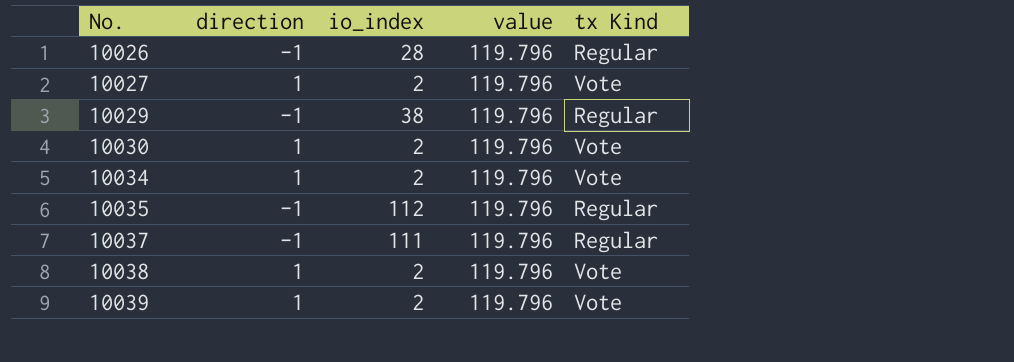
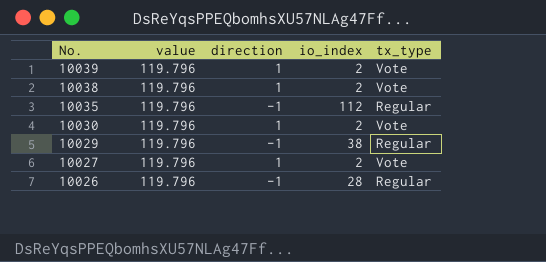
row order: No. ascending -> No. descending
column value | position: 4 -> 2
column name: tx Kind -> tx_type
row 10034: 1 | 2 | 119.796 | Vote -> none
row 10037: -1 | 111 | 119.796 | Regular -> none

